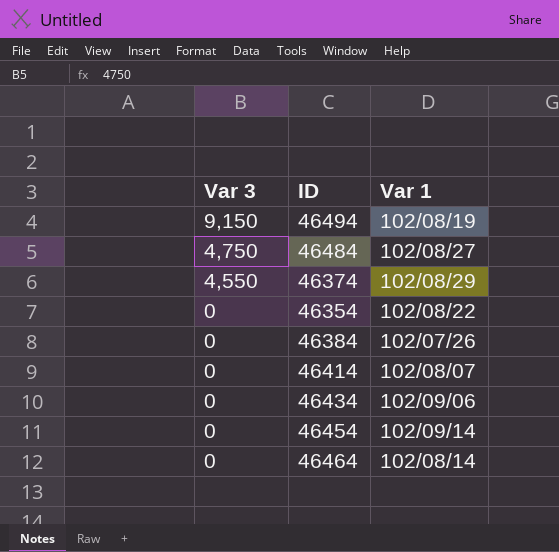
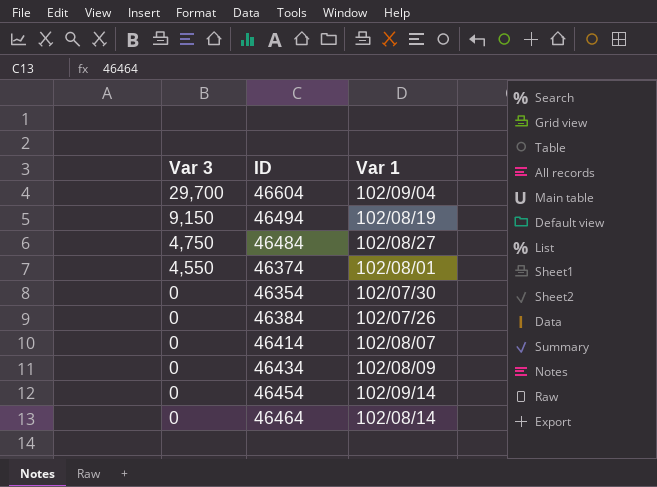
row 46604: none -> 29,700 | 102/09/04
46374 | Var 1: 102/08/29 -> 102/08/01
46354 | Var 1: 102/08/22 -> 102/07/30
46434 | Var 1: 102/09/06 -> 102/08/09

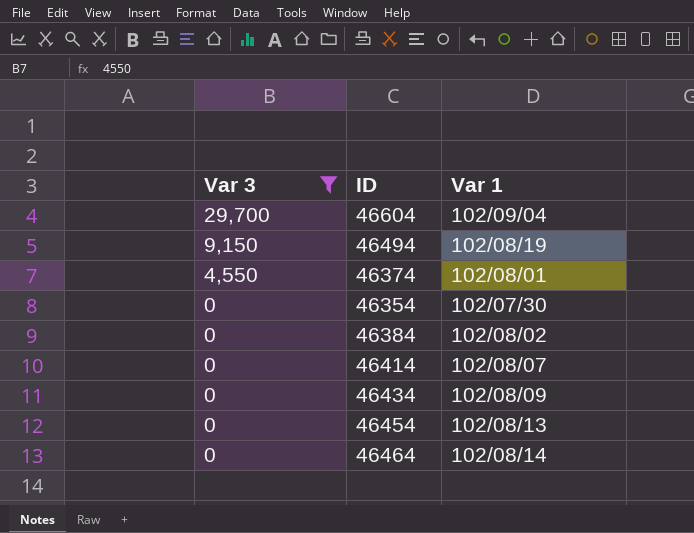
filter: none -> Var 3 != 4,750
46384 | Var 1: 102/07/26 -> 102/08/02
46454 | Var 1: 102/09/14 -> 102/08/13

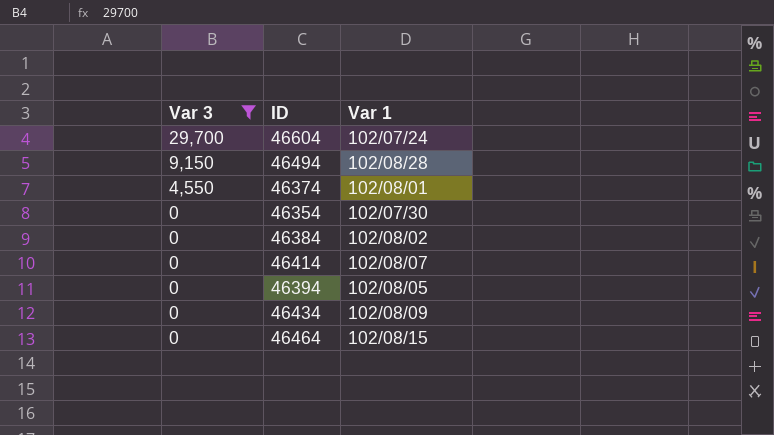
row 46454: 0 | 102/08/13 -> none
46604 | Var 1: 102/09/04 -> 102/07/24
46494 | Var 1: 102/08/19 -> 102/08/28
row 46394: none -> 0 | 102/08/05
46464 | Var 1: 102/08/14 -> 102/08/15

